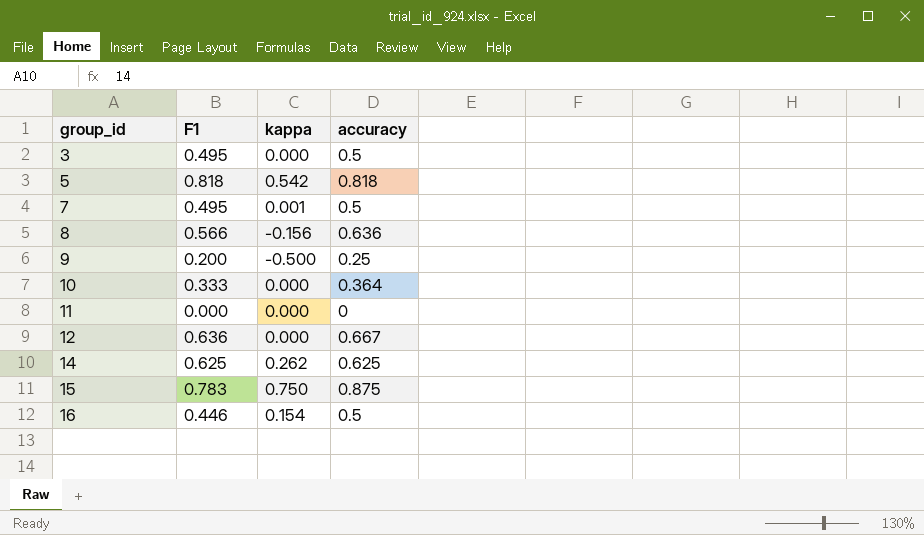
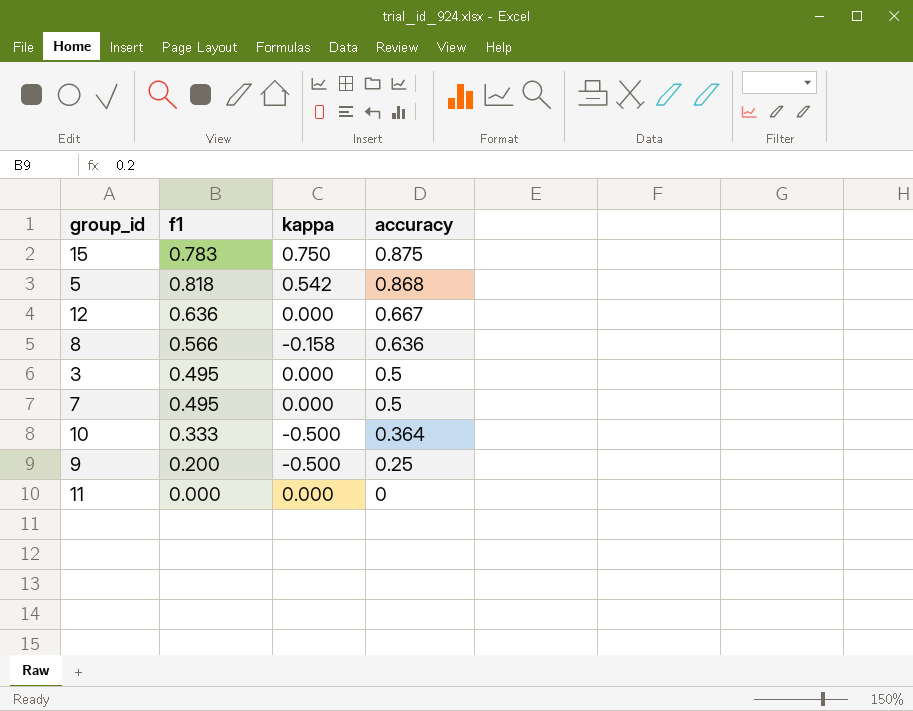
row order: group_id ascending -> accuracy descending
column name: F1 -> f1
row 14: 0.625 | 0.262 | 0.625 -> none
row 16: 0.446 | 0.154 | 0.5 -> none
5 | accuracy: 0.818 -> 0.868
8 | kappa: -0.156 -> -0.158
7 | kappa: 0.001 -> 0.000
10 | kappa: 0.000 -> -0.500

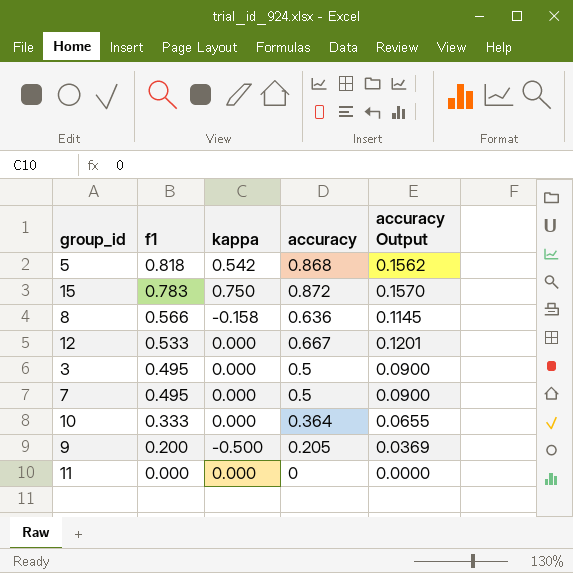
row order: accuracy descending -> f1 descending
column accuracy Output | formula: none -> [accuracy] * 0.18
15 | accuracy: 0.875 -> 0.872
12 | f1: 0.636 -> 0.533
10 | kappa: -0.500 -> 0.000
9 | accuracy: 0.25 -> 0.205

